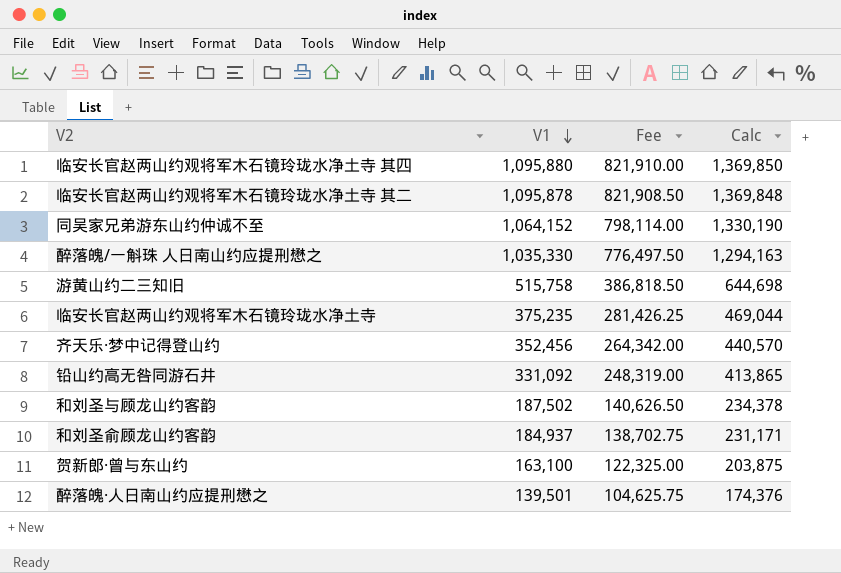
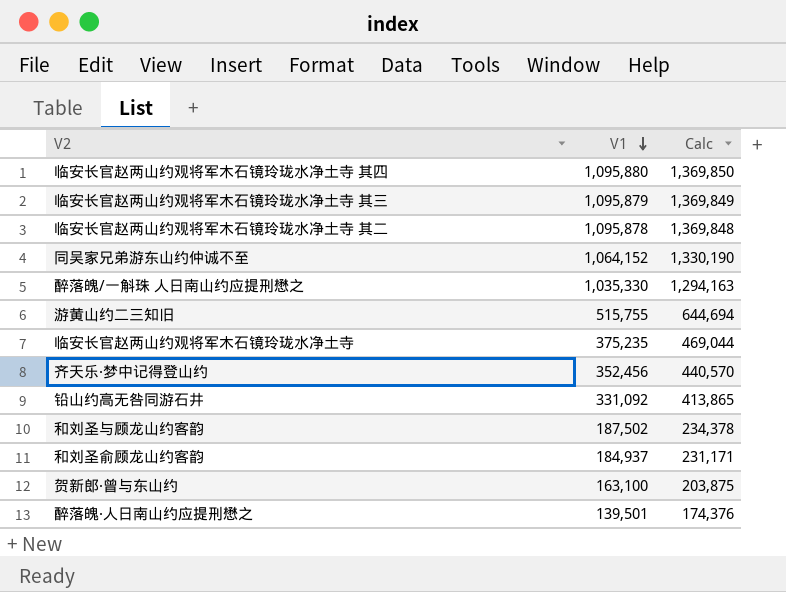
column Fee | formula: [V1] * 0.75 -> none
row 临安长官赵两山约观将军木石镜玲珑水净土寺 其三: none -> 1,095,879 | 1,369,849
游黄山约二三知旧 | V1: 515,758 -> 515,755
游黄山约二三知旧 | Calc: 644,698 -> 644,694

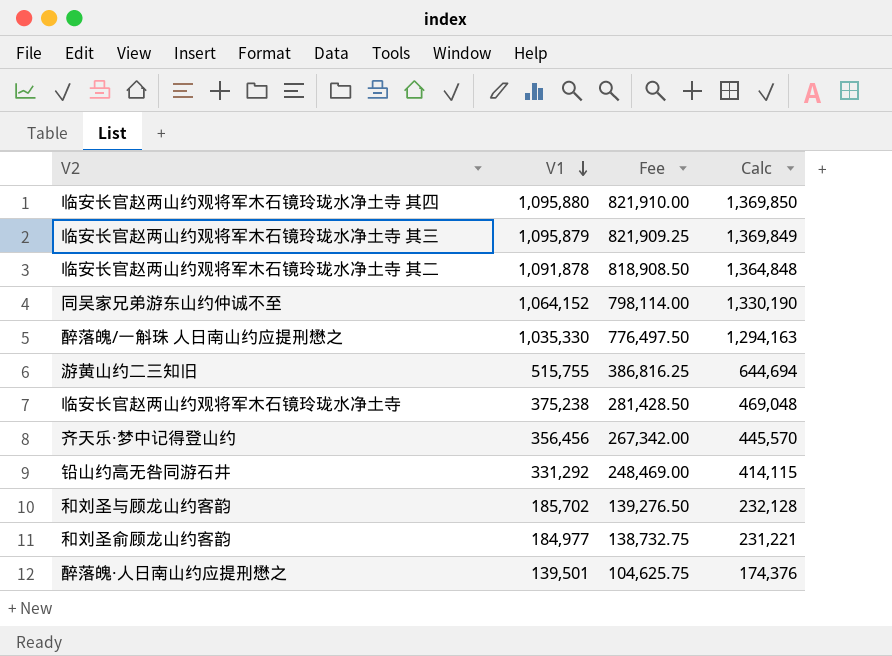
column Fee | formula: none -> [V1] * 0.75
row 贺新郎·曾与东山约: 163,100 | 203,875 -> none
临安长官赵两山约观将军木石镜玲珑水净土寺 其二 | V1: 1,095,878 -> 1,091,878
临安长官赵两山约观将军木石镜玲珑水净土寺 其二 | Calc: 1,369,848 -> 1,364,848
临安长官赵两山约观将军木石镜玲珑水净土寺 | V1: 375,235 -> 375,238
临安长官赵两山约观将军木石镜玲珑水净土寺 | Calc: 469,044 -> 469,048
齐天乐·梦中记得登山约 | V1: 352,456 -> 356,456
齐天乐·梦中记得登山约 | Calc: 440,570 -> 445,570
铅山约高无咎同游石井 | V1: 331,092 -> 331,292
铅山约高无咎同游石井 | Calc: 413,865 -> 414,115
和刘圣与顾龙山约客韵 | V1: 187,502 -> 185,702
和刘圣与顾龙山约客韵 | Calc: 234,378 -> 232,128
和刘圣俞顾龙山约客韵 | V1: 184,937 -> 184,977
和刘圣俞顾龙山约客韵 | Calc: 231,171 -> 231,221

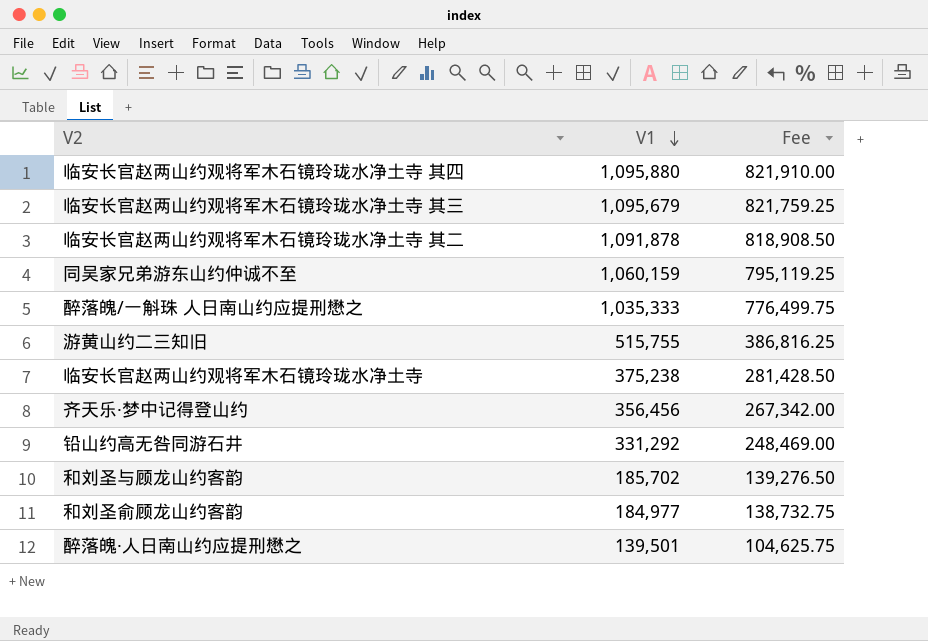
column Calc | formula: [V1] * 1.25 -> none
临安长官赵两山约观将军木石镜玲珑水净土寺 其三 | V1: 1,095,879 -> 1,095,679
临安长官赵两山约观将军木石镜玲珑水净土寺 其三 | Fee: 821,909.25 -> 821,759.25
同吴家兄弟游东山约仲诚不至 | V1: 1,064,152 -> 1,060,159
同吴家兄弟游东山约仲诚不至 | Fee: 798,114.00 -> 795,119.25
醉落魄/一斛珠 人日南山约应提刑懋之 | V1: 1,035,330 -> 1,035,333
醉落魄/一斛珠 人日南山约应提刑懋之 | Fee: 776,497.50 -> 776,499.75

